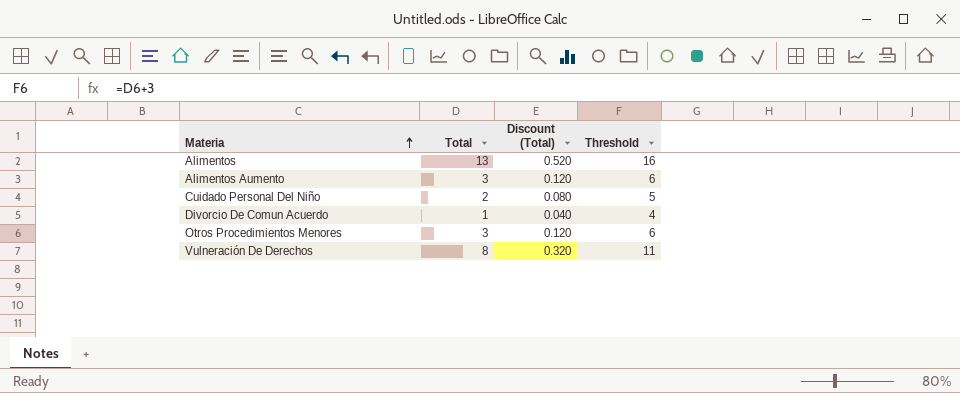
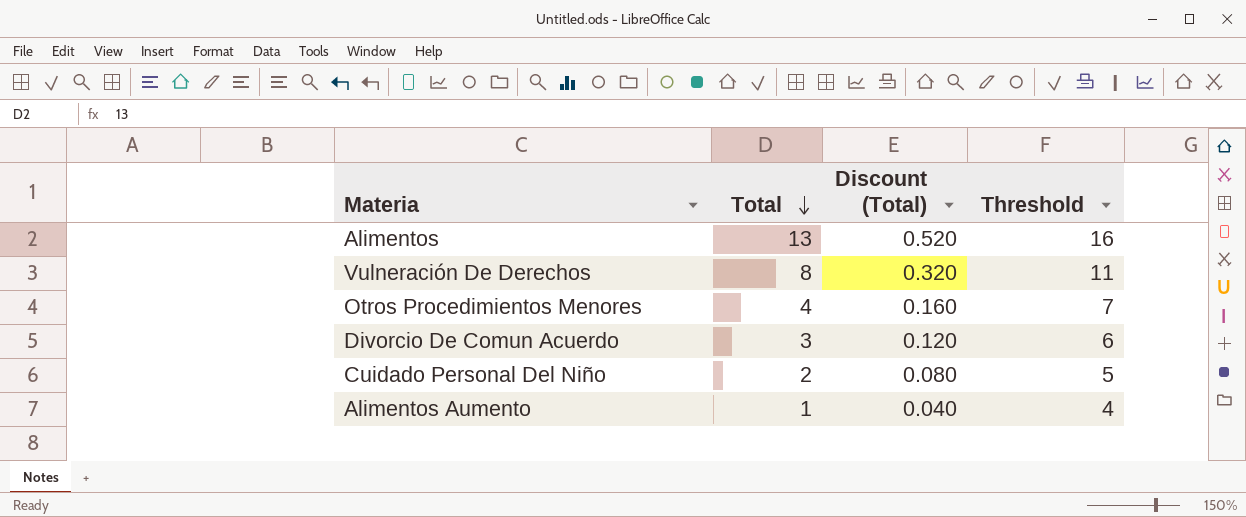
row order: Materia ascending -> Total descending
Otros Procedimientos Menores | Total: 3 -> 4
Otros Procedimientos Menores | Discount (Total): 0.120 -> 0.160
Otros Procedimientos Menores | Threshold: 6 -> 7
Divorcio De Comun Acuerdo | Total: 1 -> 3
Divorcio De Comun Acuerdo | Discount (Total): 0.040 -> 0.120
Divorcio De Comun Acuerdo | Threshold: 4 -> 6
Alimentos Aumento | Total: 3 -> 1
Alimentos Aumento | Discount (Total): 0.120 -> 0.040
Alimentos Aumento | Threshold: 6 -> 4

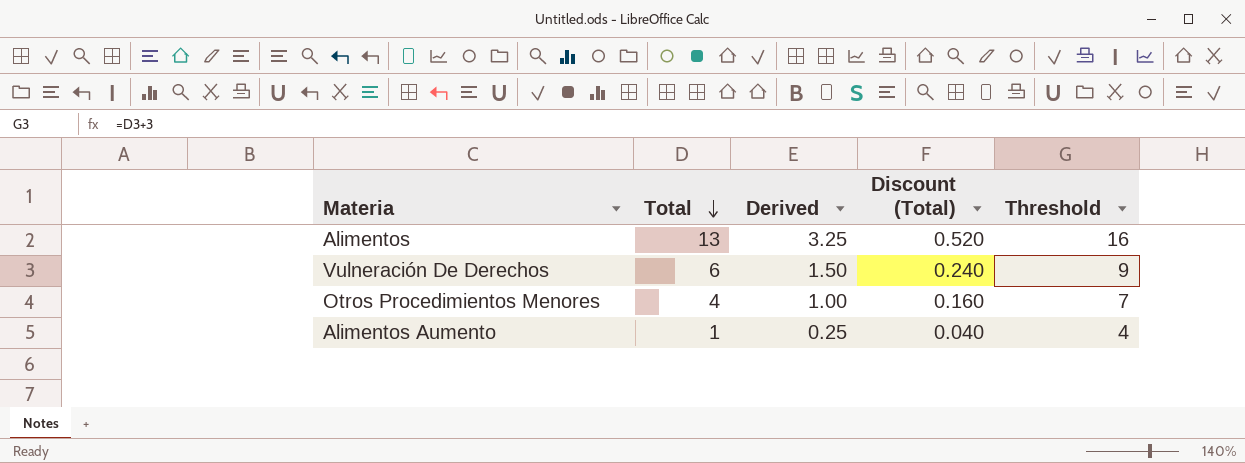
column Derived | formula: none -> [Total] * 0.25
row Divorcio De Comun Acuerdo: 3 | 0.120 | 6 -> none
row Cuidado Personal Del Niño: 2 | 0.080 | 5 -> none
Vulneración De Derechos | Total: 8 -> 6
Vulneración De Derechos | Discount (Total): 0.320 -> 0.240
Vulneración De Derechos | Threshold: 11 -> 9

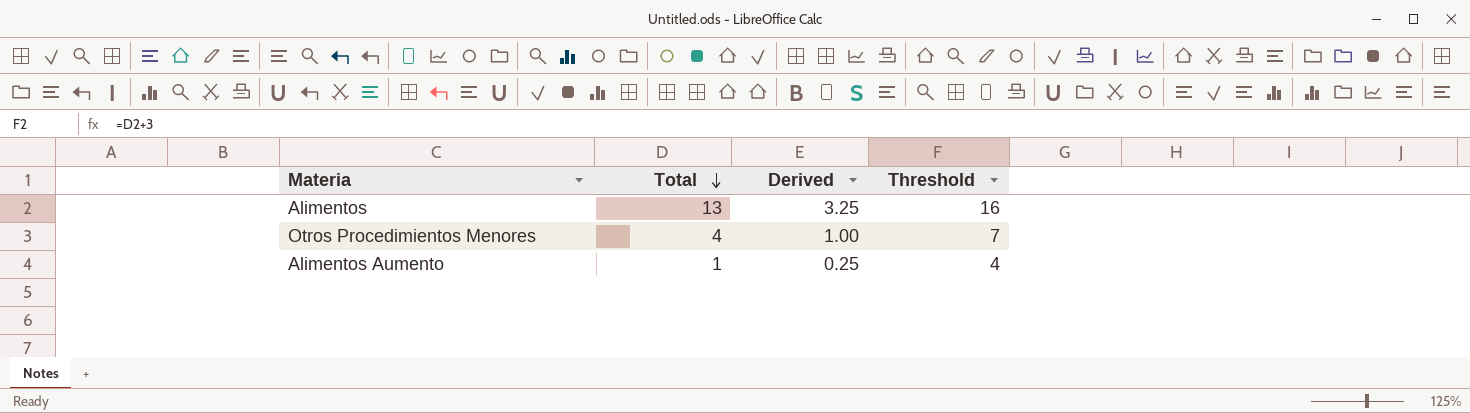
column Discount (Total) | formula: [Total] * 0.04 -> none
row Vulneración De Derechos: 6 | 1.50 | 0.240 | 9 -> none

